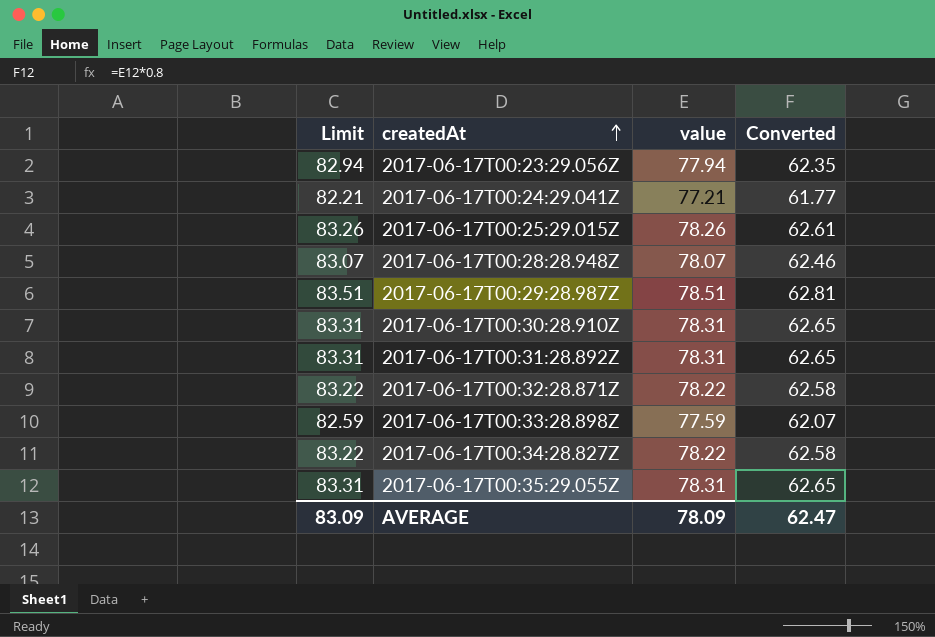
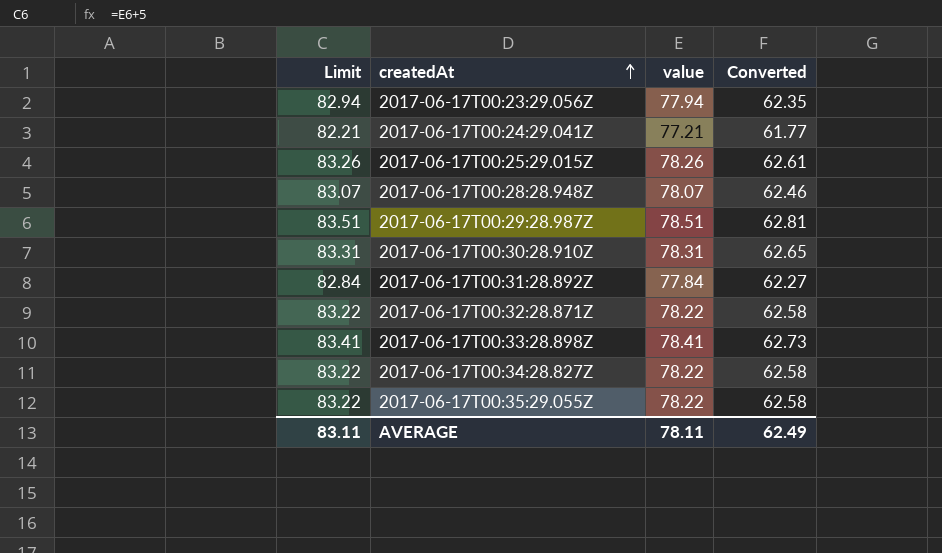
2017-06-17T00:31:28.892Z | Limit: 83.31 -> 82.84
2017-06-17T00:31:28.892Z | value: 78.31 -> 77.84
2017-06-17T00:31:28.892Z | Converted: 62.65 -> 62.27
2017-06-17T00:33:28.898Z | Limit: 82.59 -> 83.41
2017-06-17T00:33:28.898Z | value: 77.59 -> 78.41
2017-06-17T00:33:28.898Z | Converted: 62.07 -> 62.73
2017-06-17T00:35:29.055Z | Limit: 83.31 -> 83.22
2017-06-17T00:35:29.055Z | value: 78.31 -> 78.22
2017-06-17T00:35:29.055Z | Converted: 62.65 -> 62.58
AVERAGE | Limit: 83.09 -> 83.11
AVERAGE | value: 78.09 -> 78.11
AVERAGE | Converted: 62.47 -> 62.49

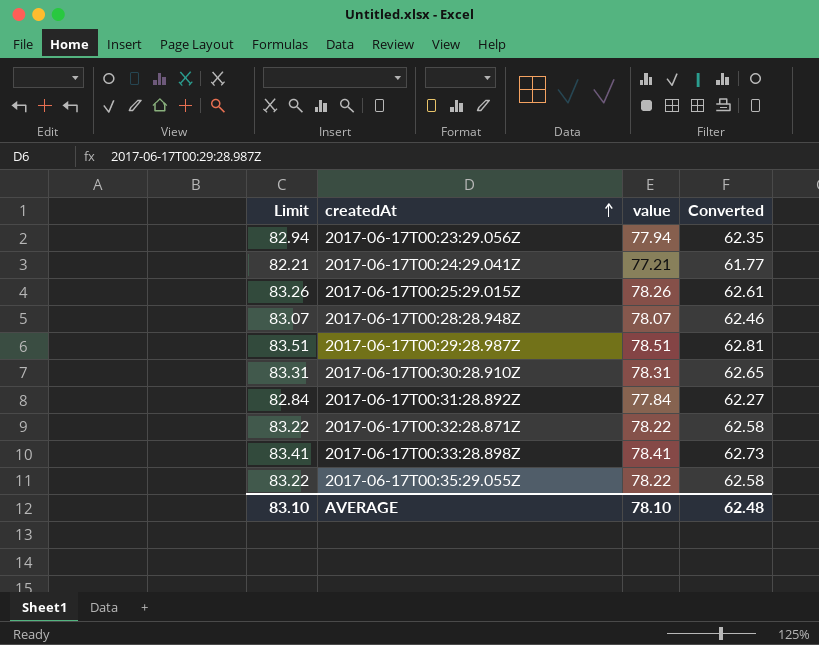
row 2017-06-17T00:34:28.827Z: 83.22 | 78.22 | 62.58 -> none
AVERAGE | Limit: 83.11 -> 83.10
AVERAGE | value: 78.11 -> 78.10
AVERAGE | Converted: 62.49 -> 62.48

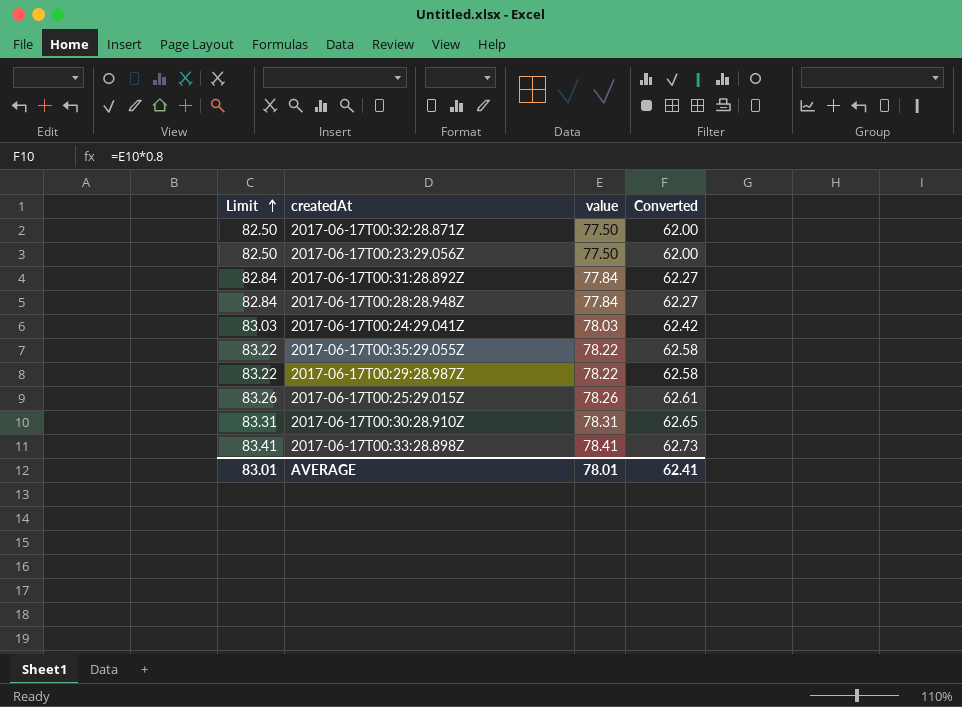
row order: createdAt ascending -> Limit ascending
2017-06-17T00:32:28.871Z | Limit: 83.22 -> 82.50
2017-06-17T00:32:28.871Z | value: 78.22 -> 77.50
2017-06-17T00:32:28.871Z | Converted: 62.58 -> 62.00
2017-06-17T00:23:29.056Z | Limit: 82.94 -> 82.50
2017-06-17T00:23:29.056Z | value: 77.94 -> 77.50
2017-06-17T00:23:29.056Z | Converted: 62.35 -> 62.00
2017-06-17T00:28:28.948Z | Limit: 83.07 -> 82.84
2017-06-17T00:28:28.948Z | value: 78.07 -> 77.84
2017-06-17T00:28:28.948Z | Converted: 62.46 -> 62.27
2017-06-17T00:24:29.041Z | Limit: 82.21 -> 83.03
2017-06-17T00:24:29.041Z | value: 77.21 -> 78.03
2017-06-17T00:24:29.041Z | Converted: 61.77 -> 62.42
2017-06-17T00:29:28.987Z | Limit: 83.51 -> 83.22
2017-06-17T00:29:28.987Z | value: 78.51 -> 78.22
2017-06-17T00:29:28.987Z | Converted: 62.81 -> 62.58
AVERAGE | Limit: 83.10 -> 83.01
AVERAGE | value: 78.10 -> 78.01
AVERAGE | Converted: 62.48 -> 62.41

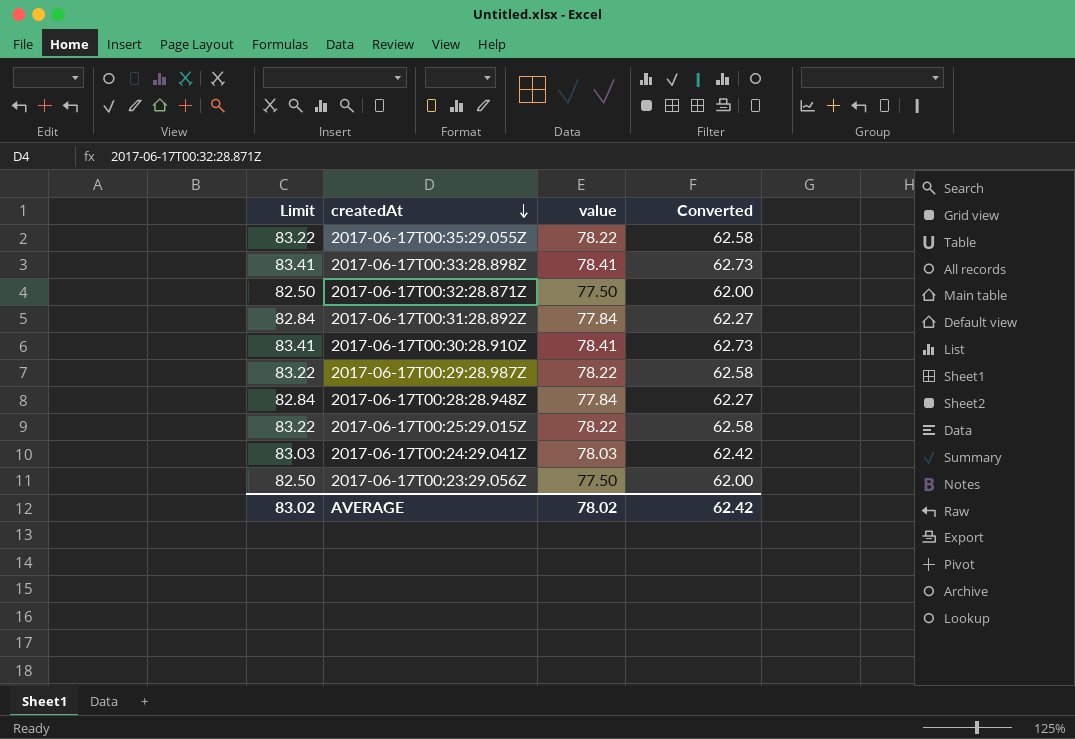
row order: Limit ascending -> createdAt descending
2017-06-17T00:30:28.910Z | Limit: 83.31 -> 83.41
2017-06-17T00:30:28.910Z | value: 78.31 -> 78.41
2017-06-17T00:30:28.910Z | Converted: 62.65 -> 62.73
2017-06-17T00:25:29.015Z | Limit: 83.26 -> 83.22
2017-06-17T00:25:29.015Z | value: 78.26 -> 78.22
2017-06-17T00:25:29.015Z | Converted: 62.61 -> 62.58
AVERAGE | Limit: 83.01 -> 83.02
AVERAGE | value: 78.01 -> 78.02
AVERAGE | Converted: 62.41 -> 62.42

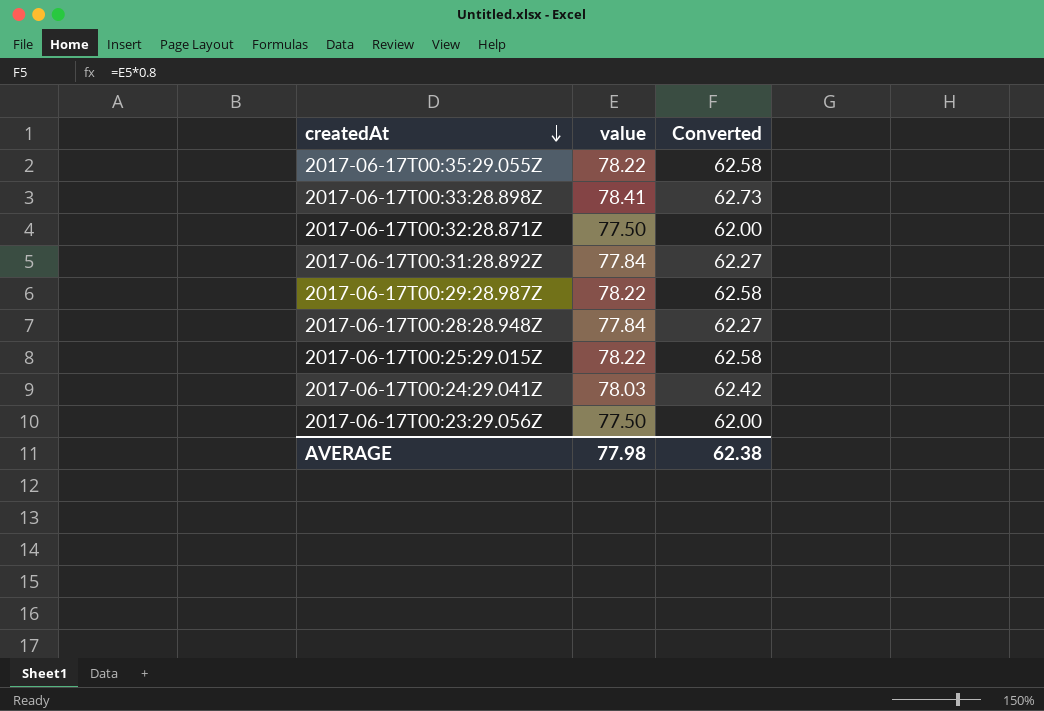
column Limit | formula: [value] + 5 -> none
row 2017-06-17T00:30:28.910Z: 83.41 | 78.41 | 62.73 -> none
AVERAGE | value: 78.02 -> 77.98
AVERAGE | Converted: 62.42 -> 62.38

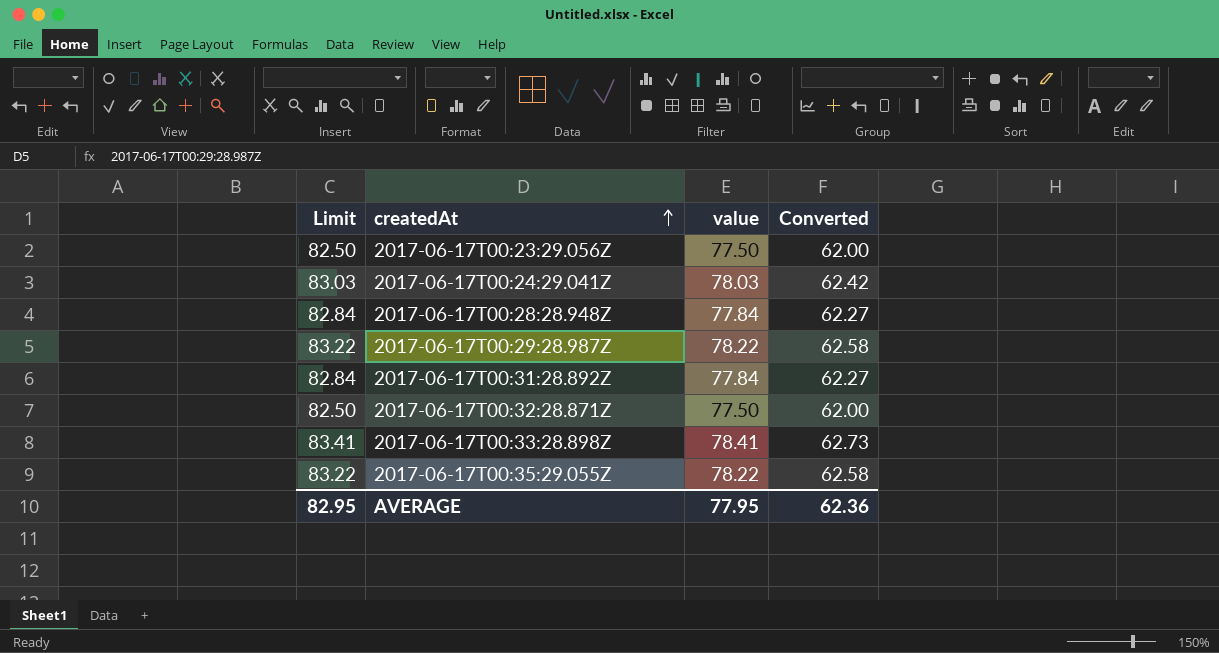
row order: createdAt descending -> createdAt ascending
column Limit | formula: none -> [value] + 5
row 2017-06-17T00:25:29.015Z: 78.22 | 62.58 -> none
AVERAGE | value: 77.98 -> 77.95
AVERAGE | Converted: 62.38 -> 62.36

